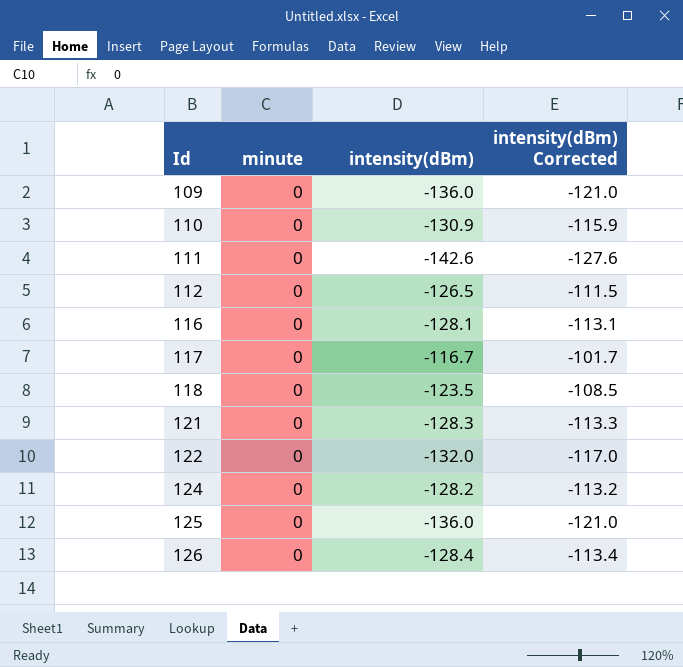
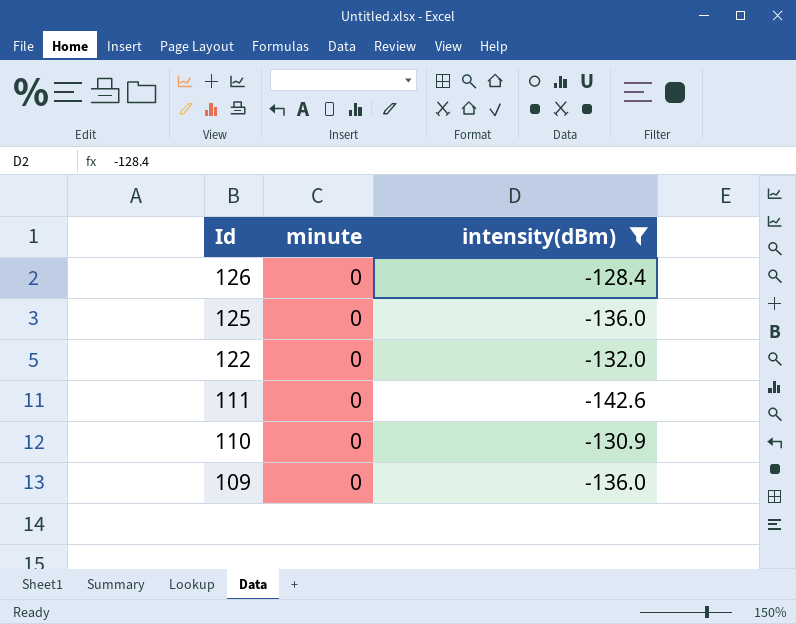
filter: none -> intensity(dBm) <= -128.4
row order: Id ascending -> Id descending
column intensity(dBm) Corrected | formula: [intensity(dBm)] + 15 -> none

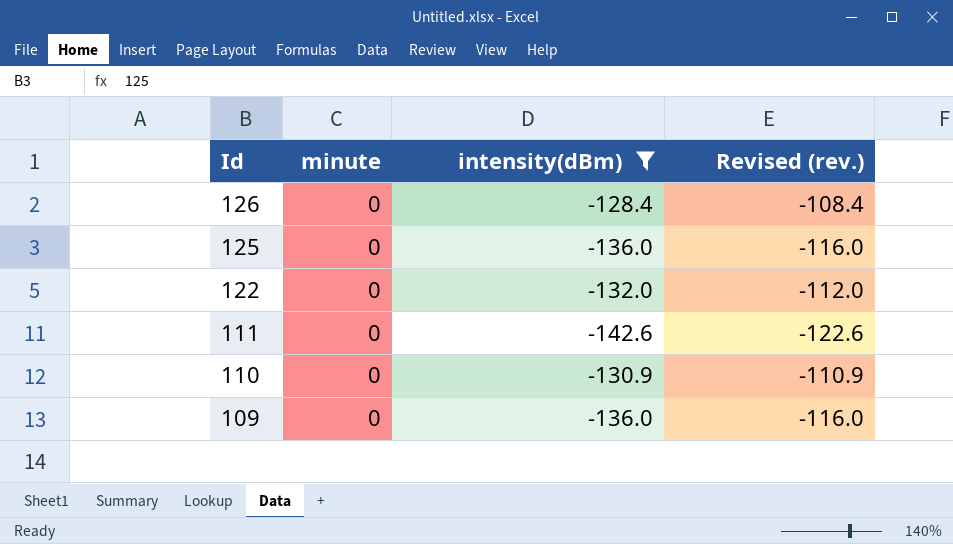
column Revised (rev.) | formula: none -> [intensity(dBm)] + 20

